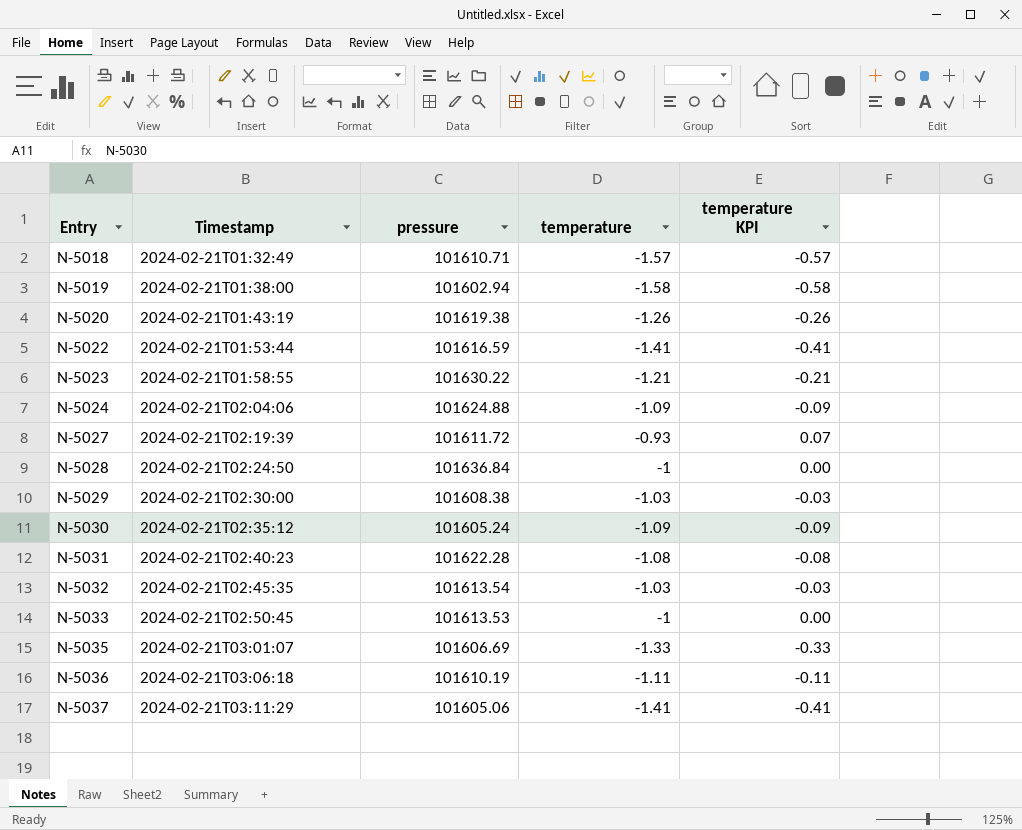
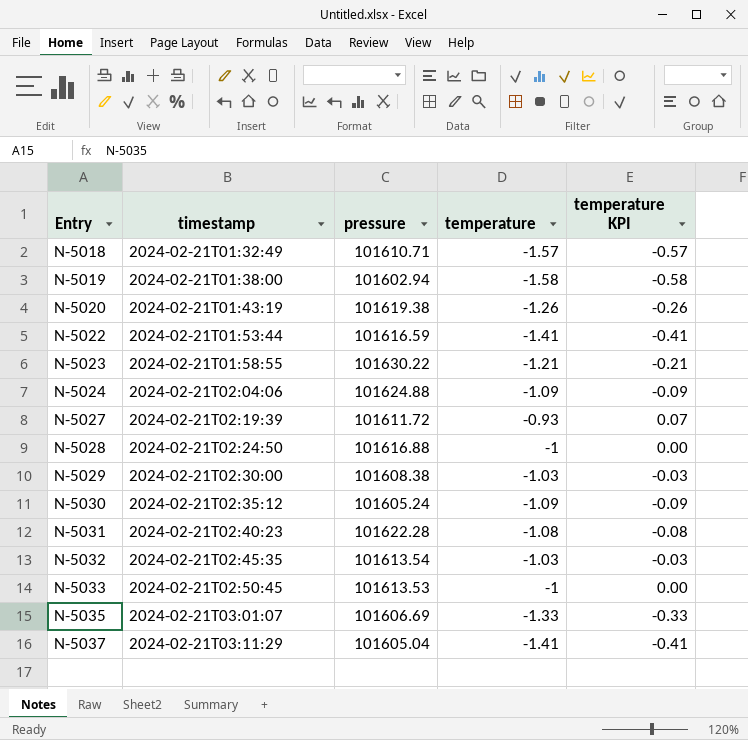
column name: Timestamp -> timestamp
row N-5036: 2024-02-21T03:06:18 | 101610.19 | -1.11 | -0.11 -> none
N-5028 | pressure: 101636.84 -> 101616.88
N-5037 | pressure: 101605.06 -> 101605.04

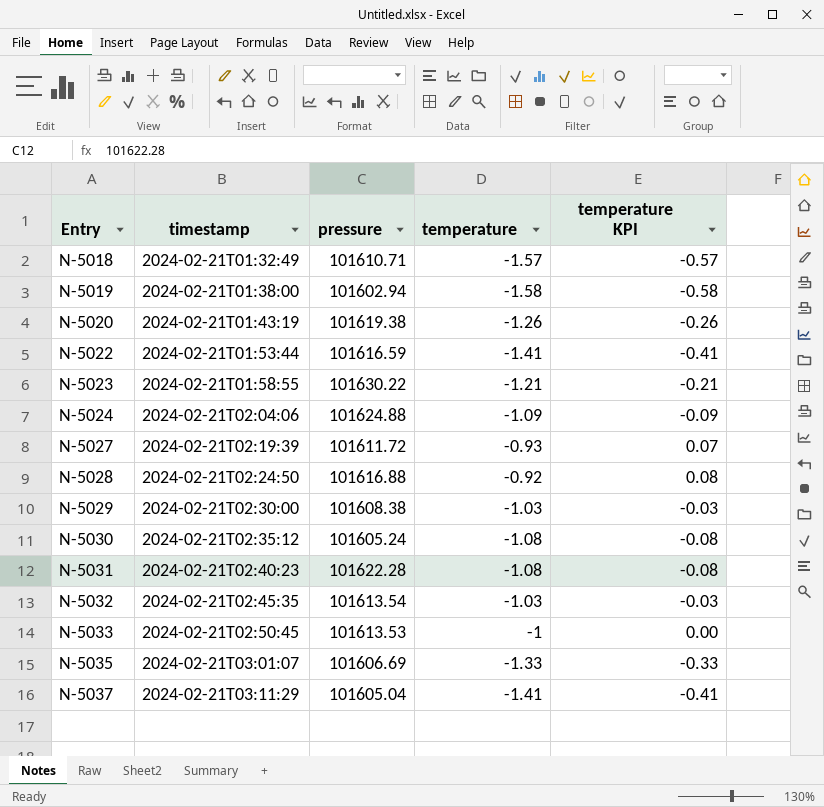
N-5028 | temperature: -1 -> -0.92
N-5028 | temperature KPI: 0.00 -> 0.08
N-5030 | temperature: -1.09 -> -1.08
N-5030 | temperature KPI: -0.09 -> -0.08

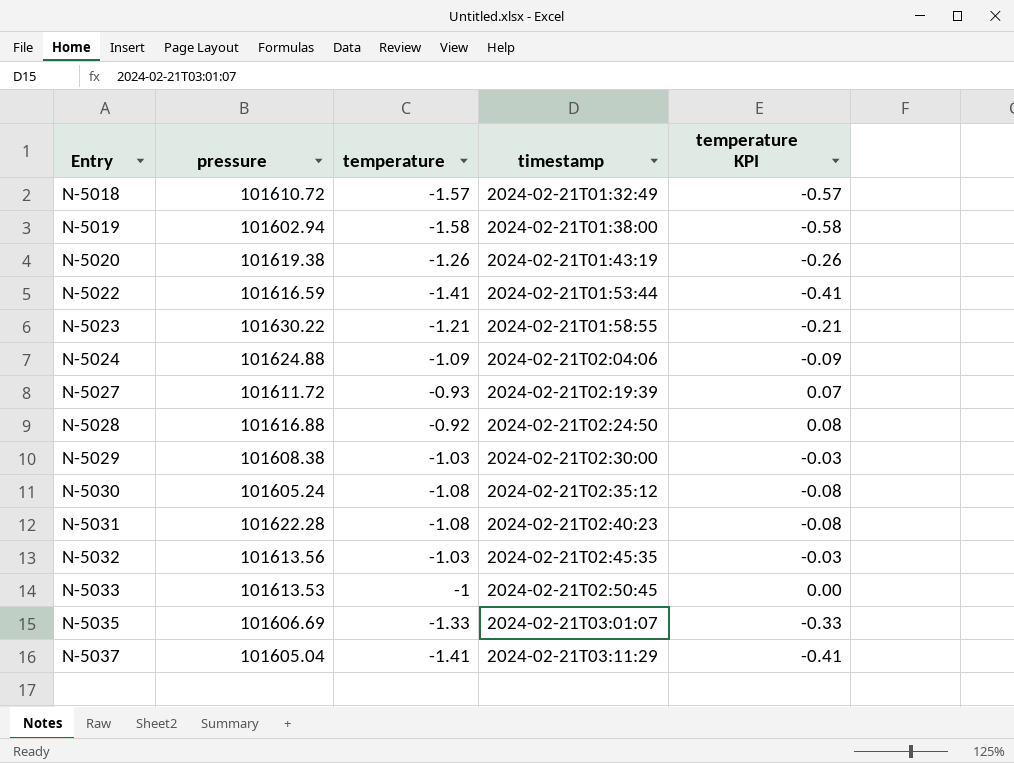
column timestamp | position: 2 -> 4
N-5018 | pressure: 101610.71 -> 101610.72
N-5032 | pressure: 101613.54 -> 101613.56

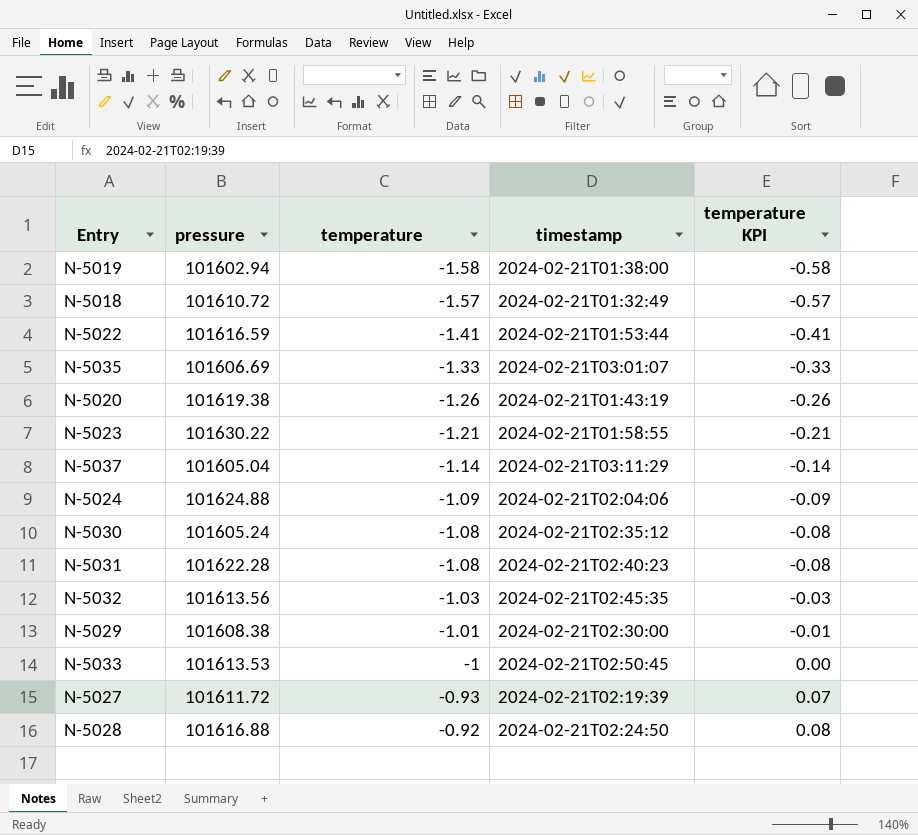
row order: Entry ascending -> temperature ascending
N-5037 | temperature: -1.41 -> -1.14
N-5037 | temperature KPI: -0.41 -> -0.14
N-5029 | temperature: -1.03 -> -1.01
N-5029 | temperature KPI: -0.03 -> -0.01

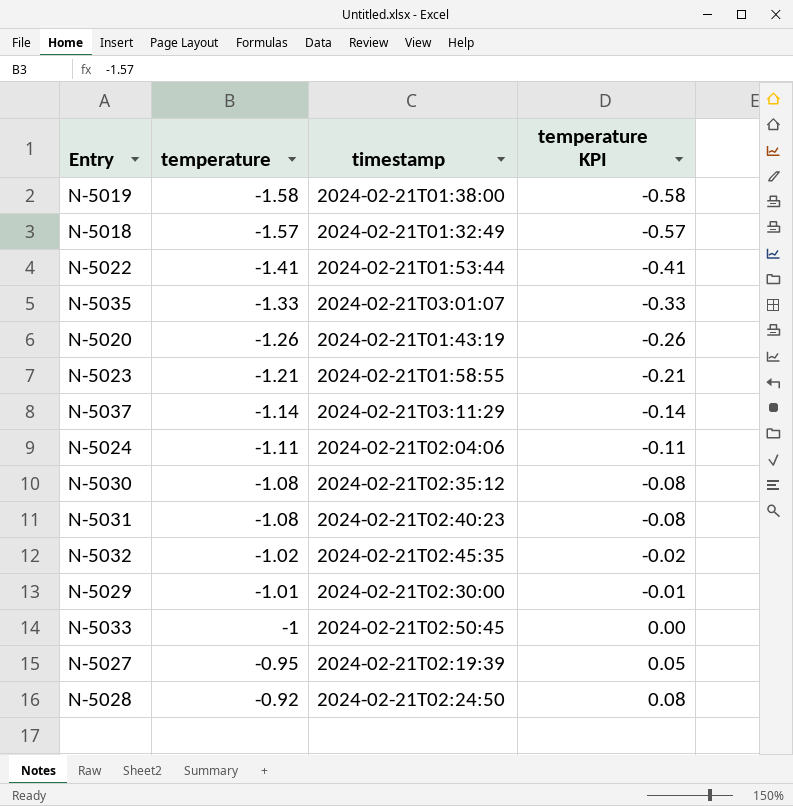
column pressure | position: 2 -> none
N-5024 | temperature: -1.09 -> -1.11
N-5024 | temperature KPI: -0.09 -> -0.11
N-5032 | temperature: -1.03 -> -1.02
N-5032 | temperature KPI: -0.03 -> -0.02
N-5027 | temperature: -0.93 -> -0.95
N-5027 | temperature KPI: 0.07 -> 0.05

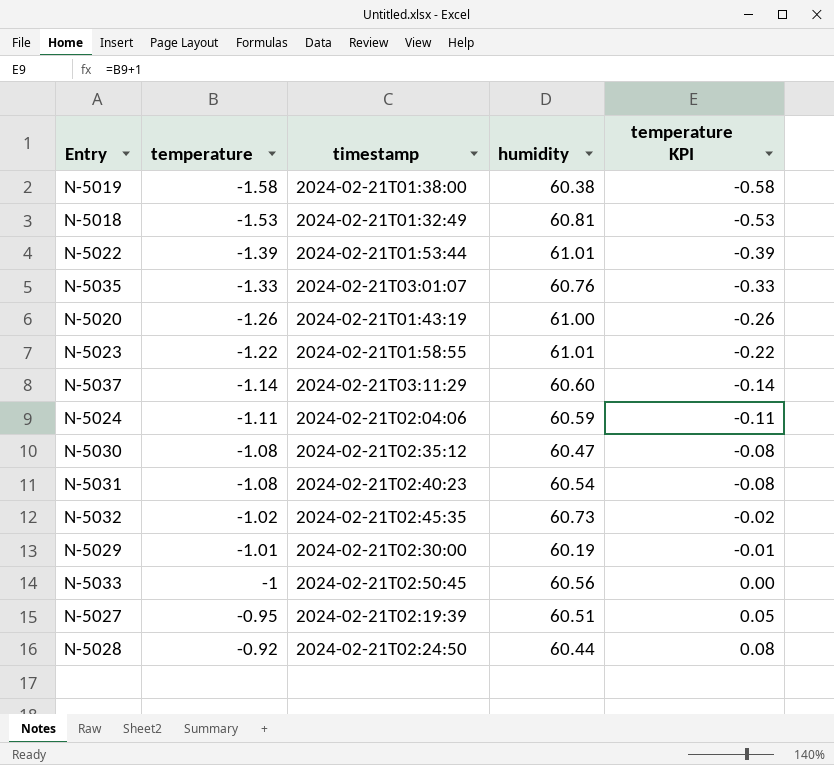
column humidity | position: none -> 4
N-5018 | temperature: -1.57 -> -1.53
N-5018 | temperature KPI: -0.57 -> -0.53
N-5022 | temperature: -1.41 -> -1.39
N-5022 | temperature KPI: -0.41 -> -0.39
N-5023 | temperature: -1.21 -> -1.22
N-5023 | temperature KPI: -0.21 -> -0.22

